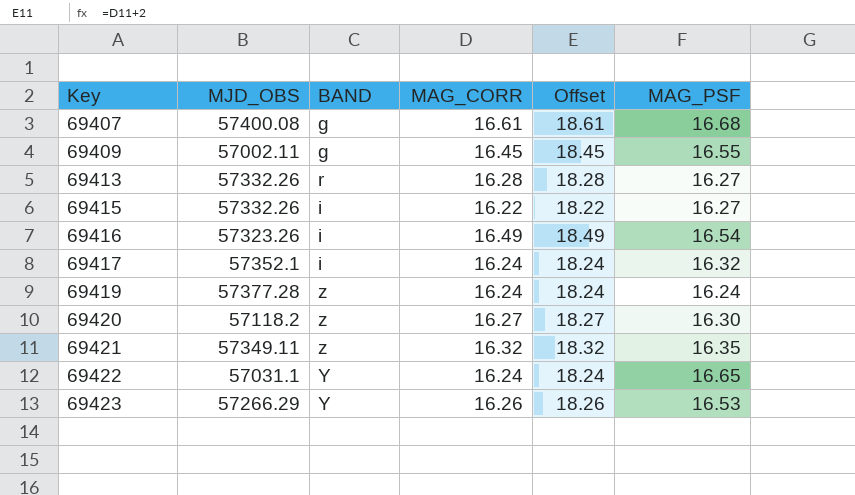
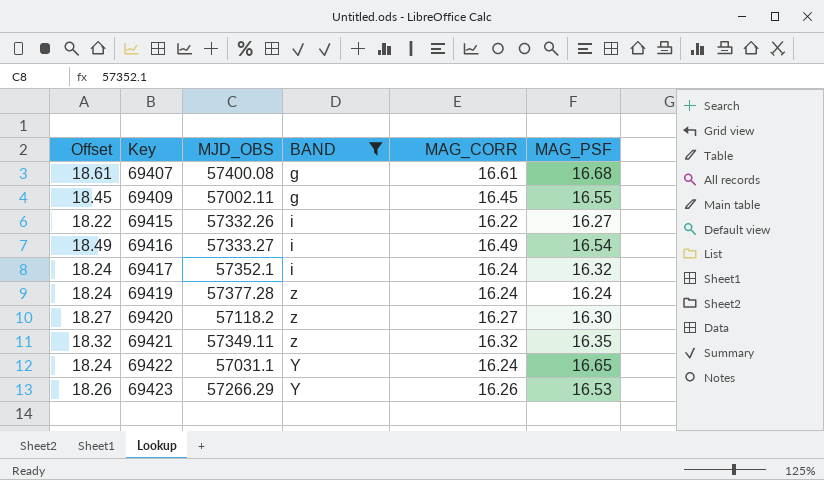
filter: none -> BAND != r
column Offset | position: 5 -> 1
69416 | MJD_OBS: 57323.26 -> 57333.27

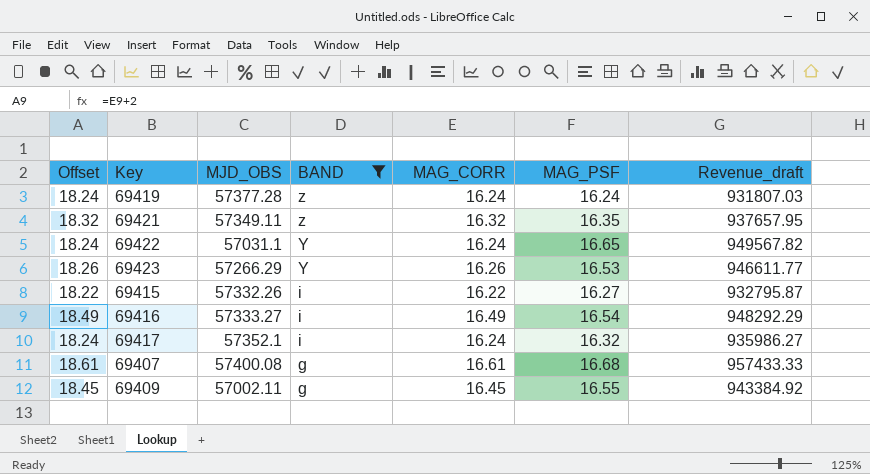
row order: Key ascending -> BAND descending
column Revenue_draft | formula: none -> [MJD_OBS] * [MAG_PSF]
row 69420: 18.27 | 57118.2 | z | 16.27 | 16.30 -> none

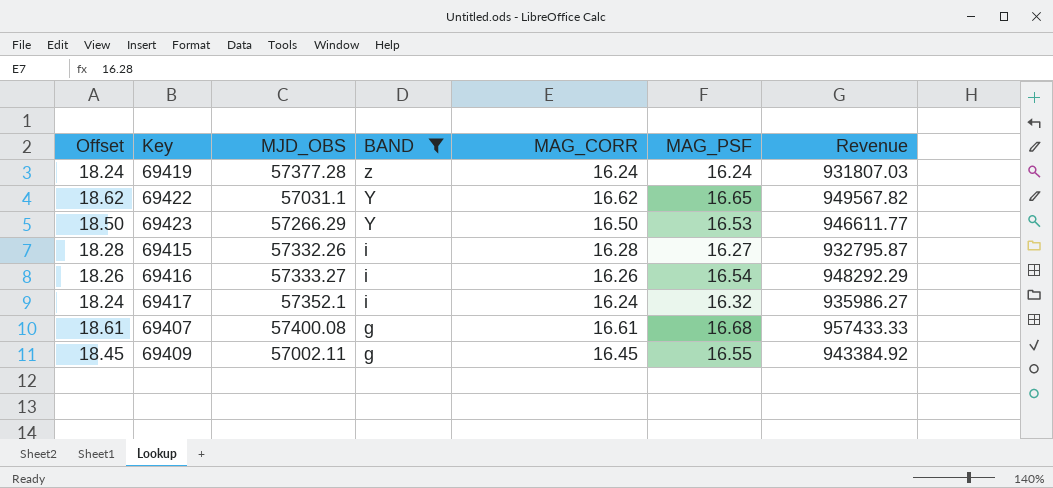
column name: Revenue_draft -> Revenue
row 69421: 18.32 | 57349.11 | z | 16.32 | 16.35 | 937657.95 -> none
69422 | Offset: 18.24 -> 18.62
69422 | MAG_CORR: 16.24 -> 16.62
69423 | Offset: 18.26 -> 18.50
69423 | MAG_CORR: 16.26 -> 16.50
69415 | Offset: 18.22 -> 18.28
69415 | MAG_CORR: 16.22 -> 16.28
69416 | Offset: 18.49 -> 18.26
69416 | MAG_CORR: 16.49 -> 16.26

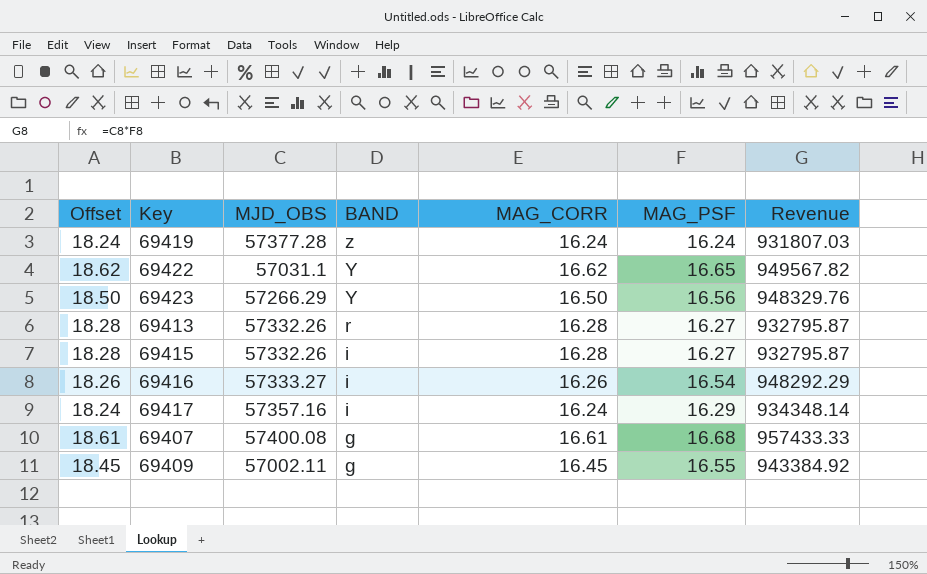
filter: BAND != r -> none
69423 | MAG_PSF: 16.53 -> 16.56
69423 | Revenue: 946611.77 -> 948329.76
69417 | MJD_OBS: 57352.1 -> 57357.16
69417 | MAG_PSF: 16.32 -> 16.29
69417 | Revenue: 935986.27 -> 934348.14

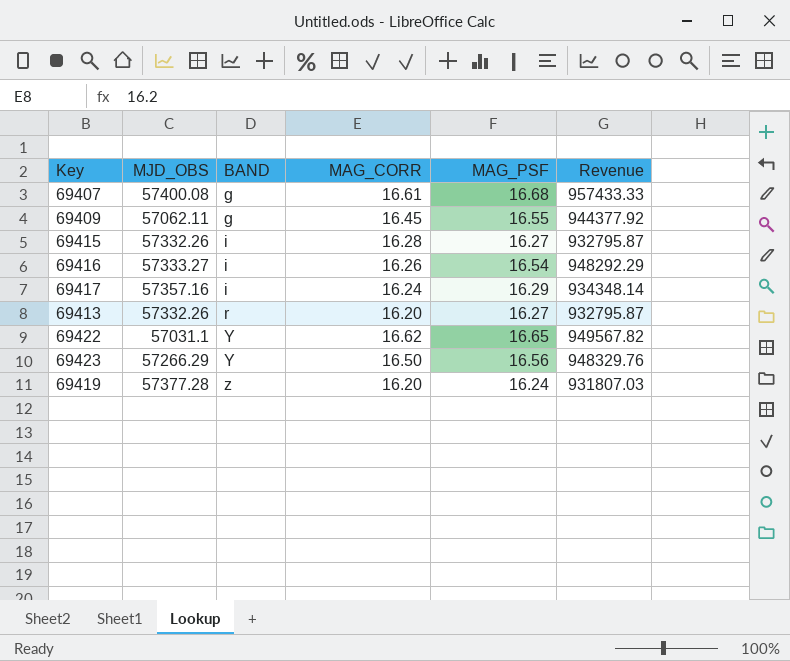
row order: BAND descending -> BAND ascending
column Offset | formula: [MAG_CORR] + 2 -> none
69409 | MJD_OBS: 57002.11 -> 57062.11
69409 | Revenue: 943384.92 -> 944377.92
69413 | MAG_CORR: 16.28 -> 16.20
69419 | MAG_CORR: 16.24 -> 16.20

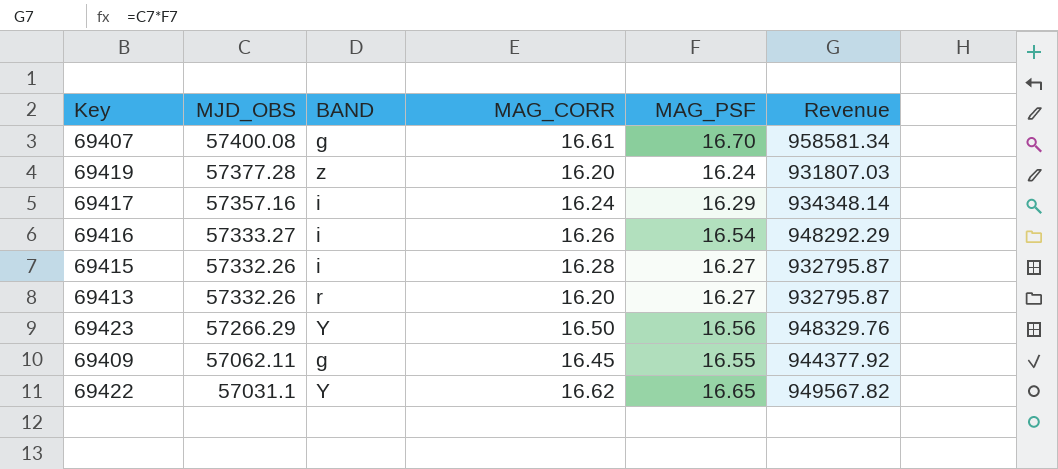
row order: BAND ascending -> MJD_OBS descending
69407 | MAG_PSF: 16.68 -> 16.70
69407 | Revenue: 957433.33 -> 958581.34

